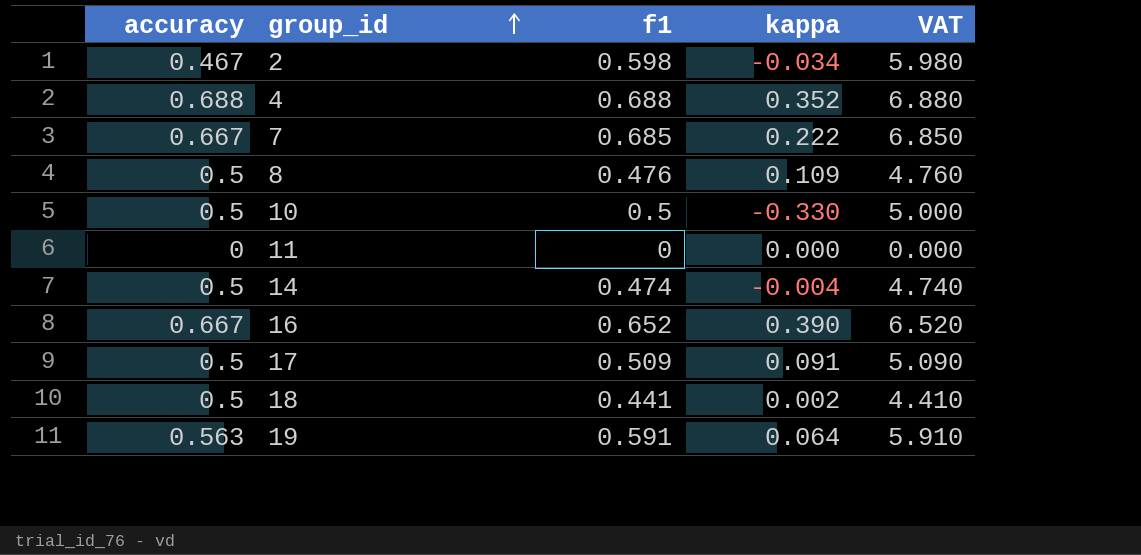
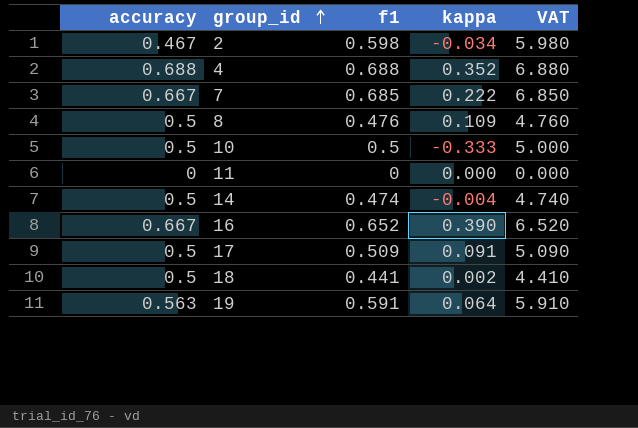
10 | kappa: -0.330 -> -0.333

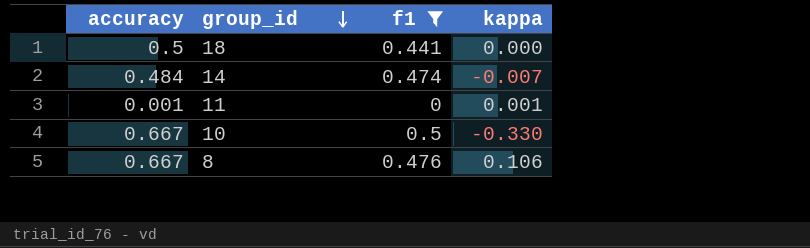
filter: none -> f1 <= 0.5
row order: group_id ascending -> group_id descending
column VAT | formula: [f1] * 10 -> none
18 | kappa: 0.002 -> 0.000
14 | accuracy: 0.5 -> 0.484
14 | kappa: -0.004 -> -0.007
11 | accuracy: 0 -> 0.001
11 | kappa: 0.000 -> 0.001
10 | accuracy: 0.5 -> 0.667
10 | kappa: -0.333 -> -0.330
8 | accuracy: 0.5 -> 0.667
8 | kappa: 0.109 -> 0.106

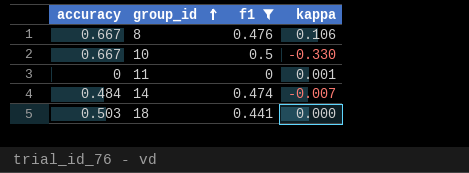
row order: group_id descending -> group_id ascending
11 | accuracy: 0.001 -> 0
18 | accuracy: 0.5 -> 0.503

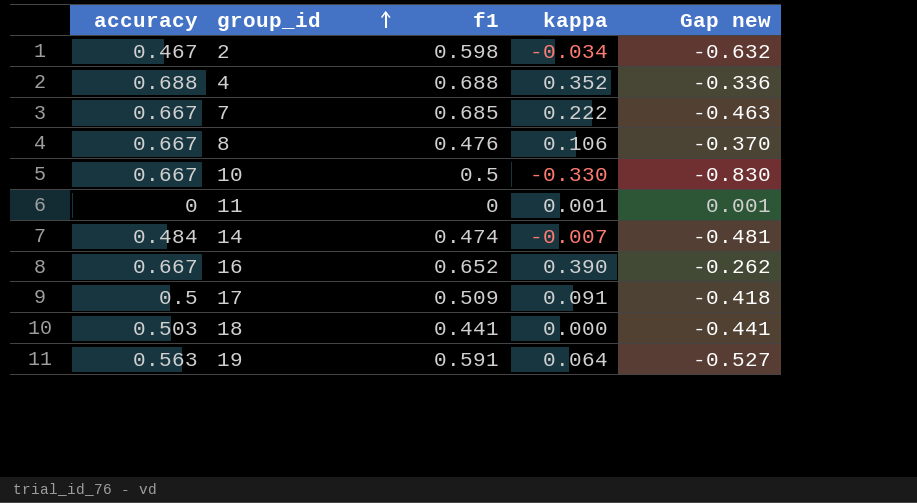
filter: f1 <= 0.5 -> none
column Gap new | formula: none -> [kappa] - [f1]

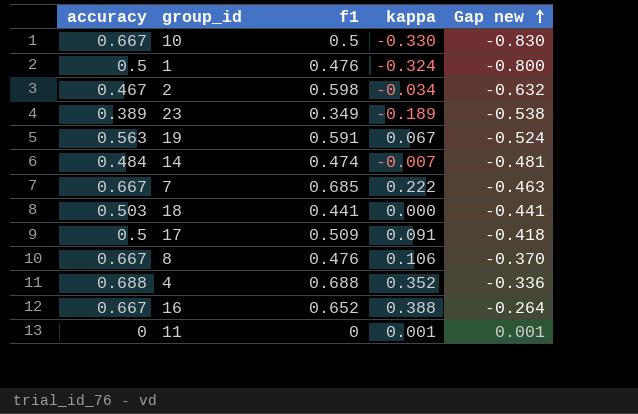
row order: group_id ascending -> Gap new ascending
row 1: none -> 0.5 | 0.476 | -0.324 | -0.800
row 23: none -> 0.389 | 0.349 | -0.189 | -0.538
19 | kappa: 0.064 -> 0.067
19 | Gap new: -0.527 -> -0.524
16 | kappa: 0.390 -> 0.388
16 | Gap new: -0.262 -> -0.264

